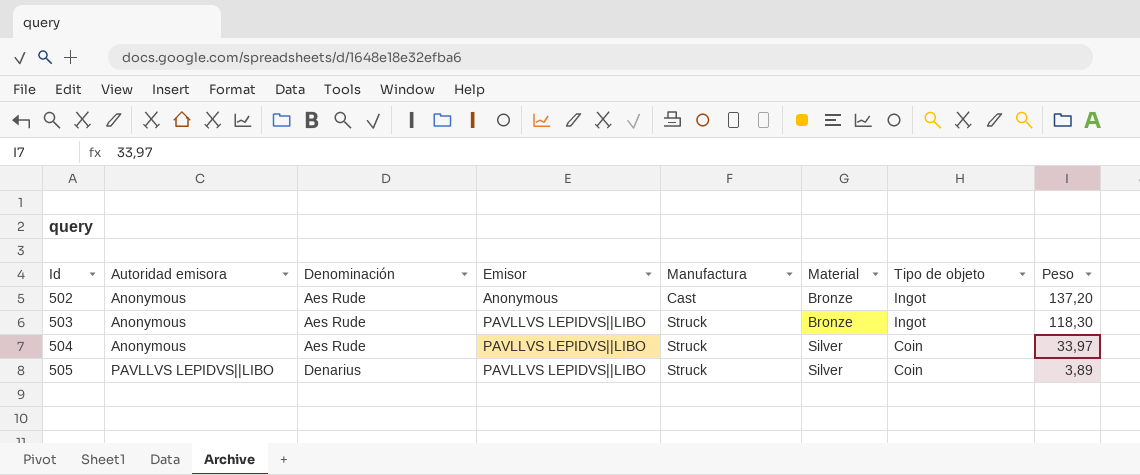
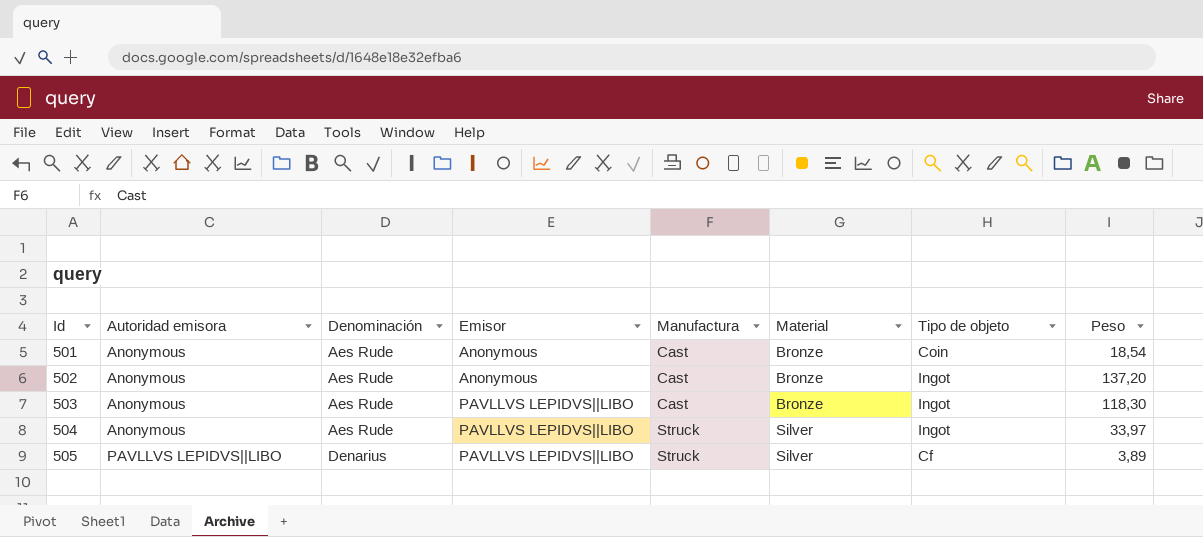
row 501: none -> Anonymous | Aes Rude | Anonymous | Cast | Bronze | Coin | 18,54
503 | Manufactura: Struck -> Cast
504 | Tipo de objeto: Coin -> Ingot
505 | Tipo de objeto: Coin -> Cf

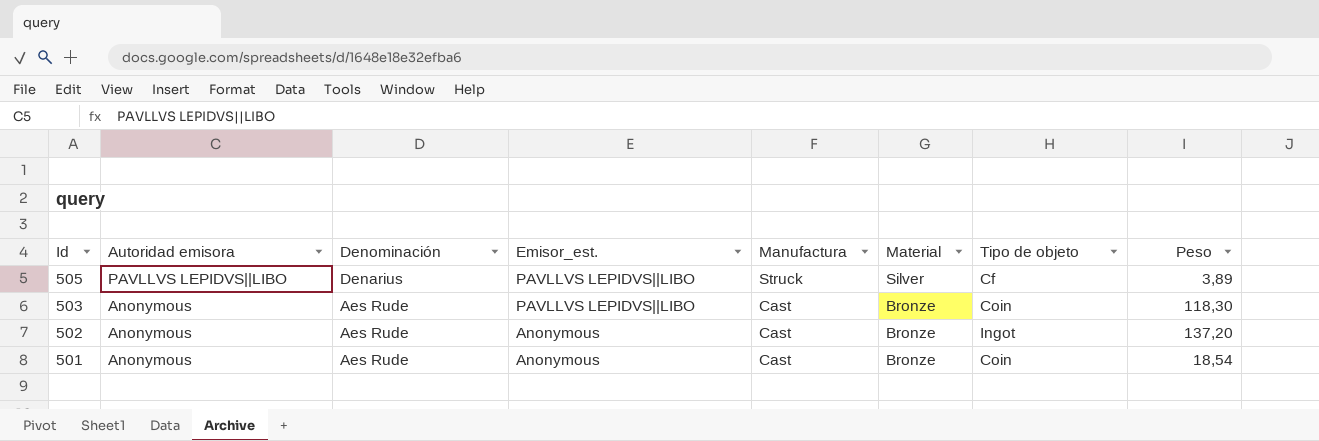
row order: Id ascending -> Id descending
column name: Emisor -> Emisor_est.
row 504: Anonymous | Aes Rude | PAVLLVS LEPIDVS||LIBO | Struck | Silver | Ingot | 33,97 -> none
503 | Tipo de objeto: Ingot -> Coin

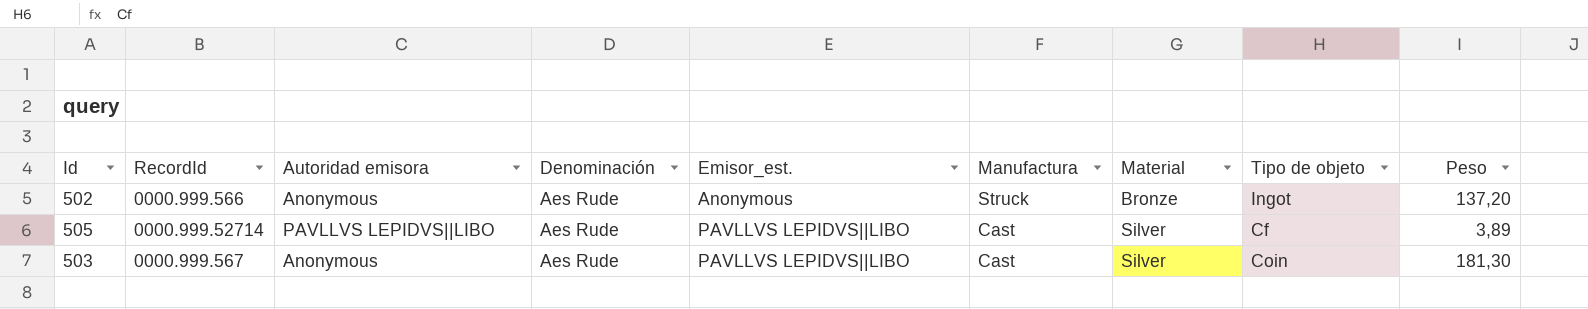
row order: Id descending -> Emisor_est. ascending
column RecordId | position: none -> 2
row 501: Anonymous | Aes Rude | Anonymous | Cast | Bronze | Coin | 18,54 -> none
502 | Manufactura: Cast -> Struck
505 | Denominación: Denarius -> Aes Rude
505 | Manufactura: Struck -> Cast
503 | Material: Bronze -> Silver
503 | Peso: 118,30 -> 181,30

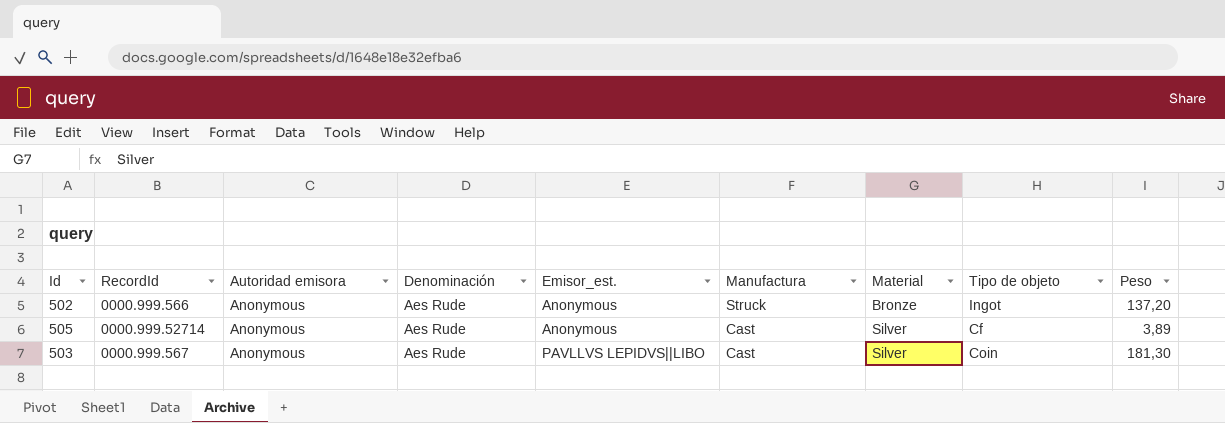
505 | Autoridad emisora: PAVLLVS LEPIDVS||LIBO -> Anonymous
505 | Emisor_est.: PAVLLVS LEPIDVS||LIBO -> Anonymous

